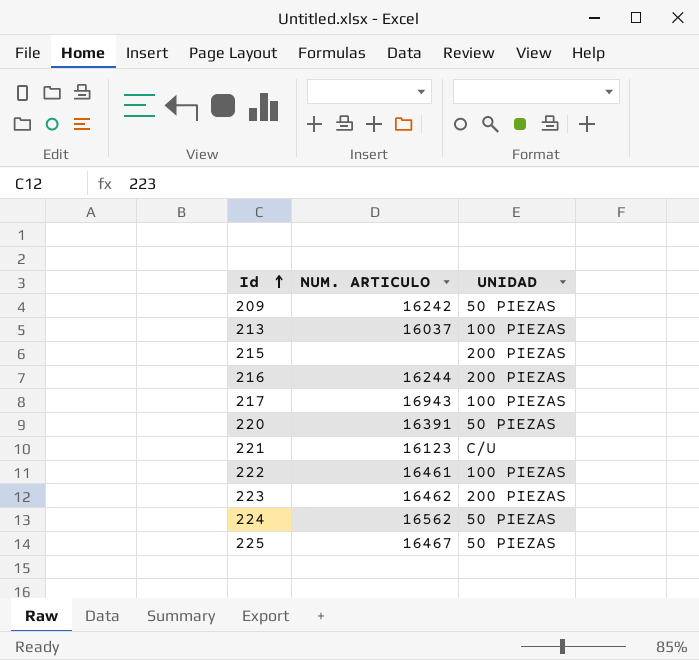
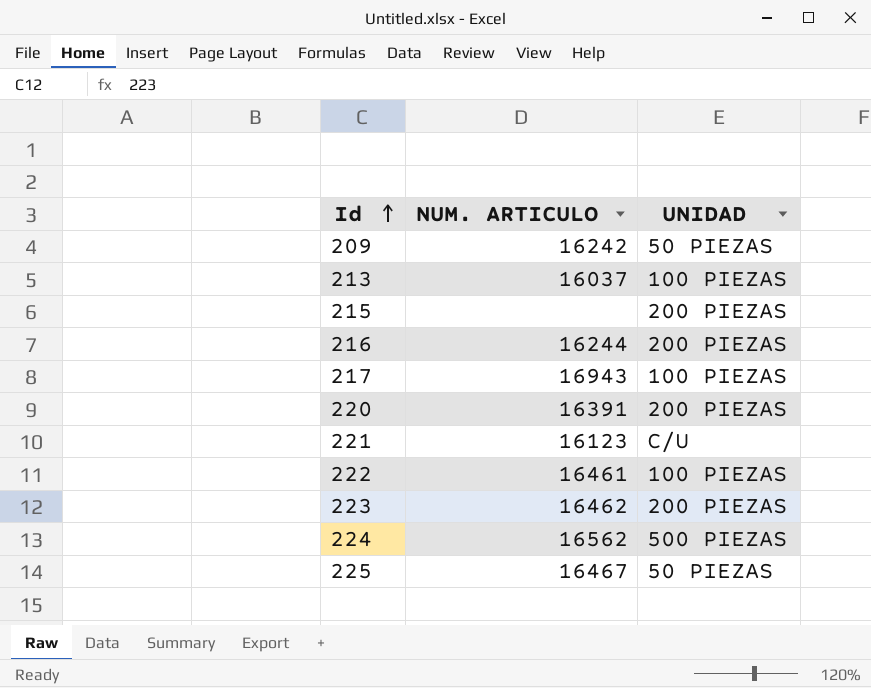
220 | UNIDAD: 50 PIEZAS -> 200 PIEZAS
224 | UNIDAD: 50 PIEZAS -> 500 PIEZAS

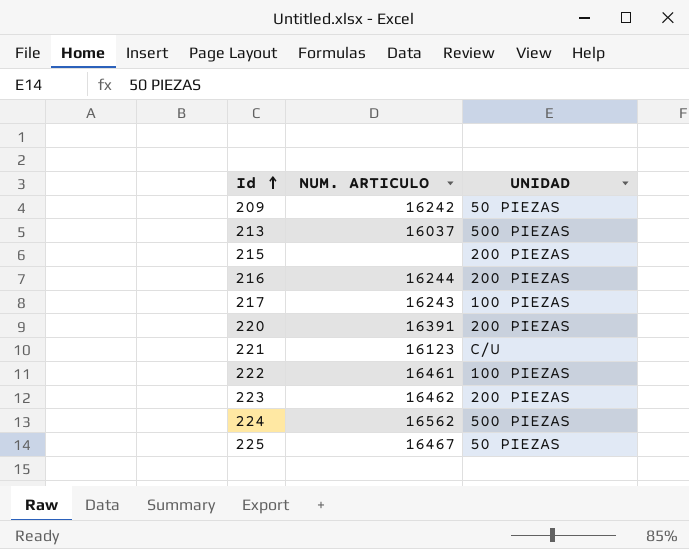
213 | UNIDAD: 100 PIEZAS -> 500 PIEZAS
217 | NUM. ARTICULO: 16943 -> 16243

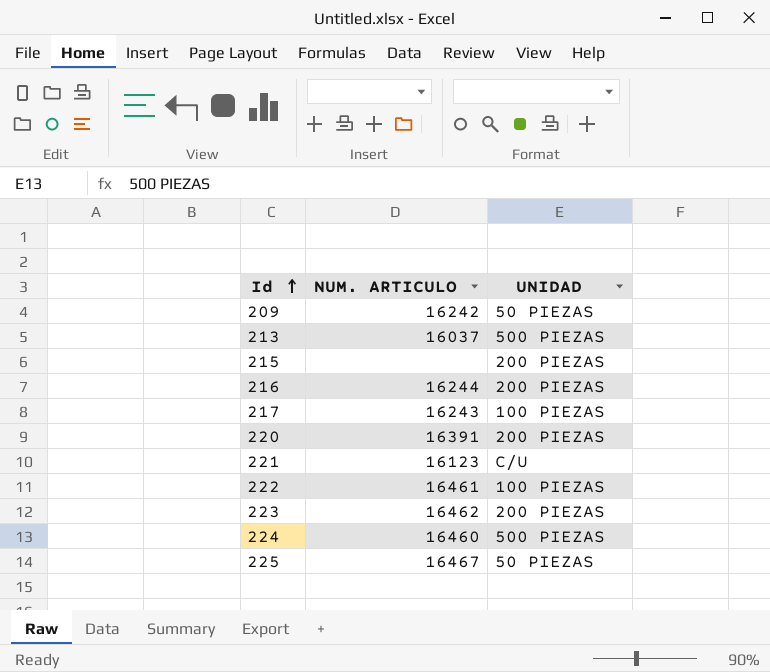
224 | NUM. ARTICULO: 16562 -> 16460

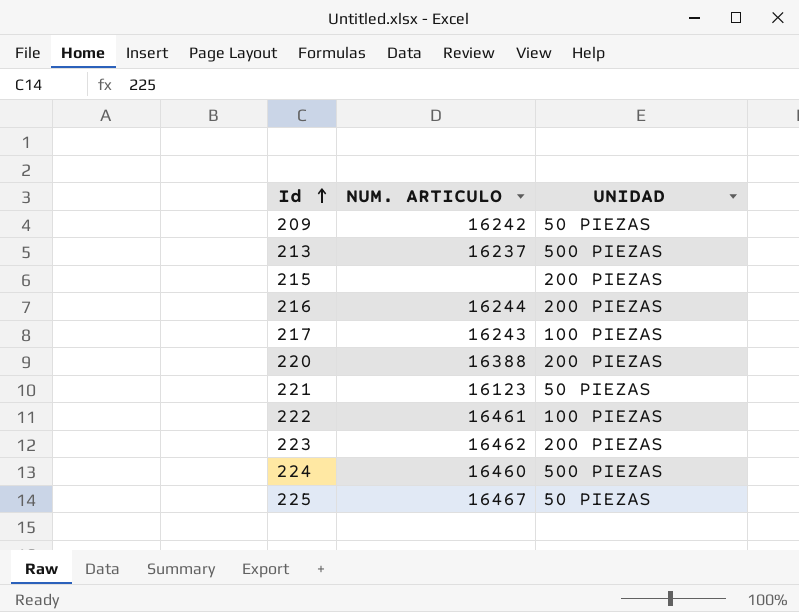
213 | NUM. ARTICULO: 16037 -> 16237
220 | NUM. ARTICULO: 16391 -> 16388
221 | UNIDAD: C/U -> 50 PIEZAS

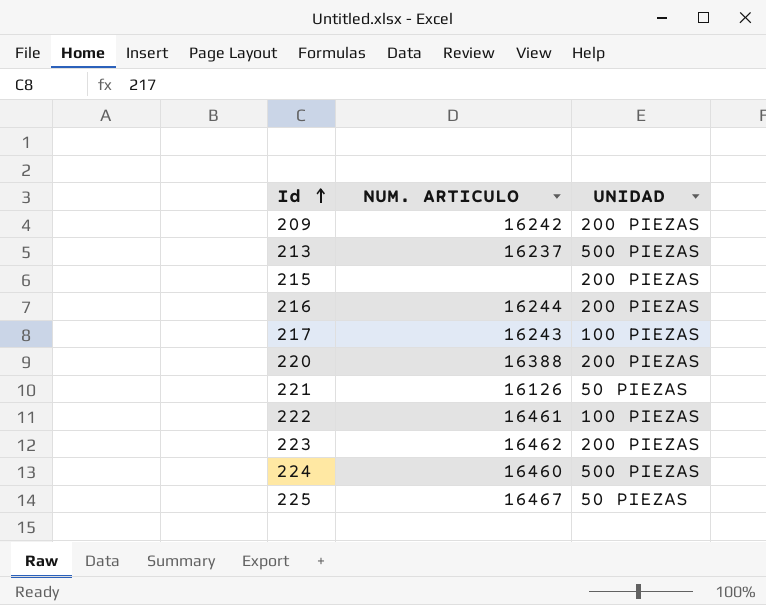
209 | UNIDAD: 50 PIEZAS -> 200 PIEZAS
221 | NUM. ARTICULO: 16123 -> 16126

